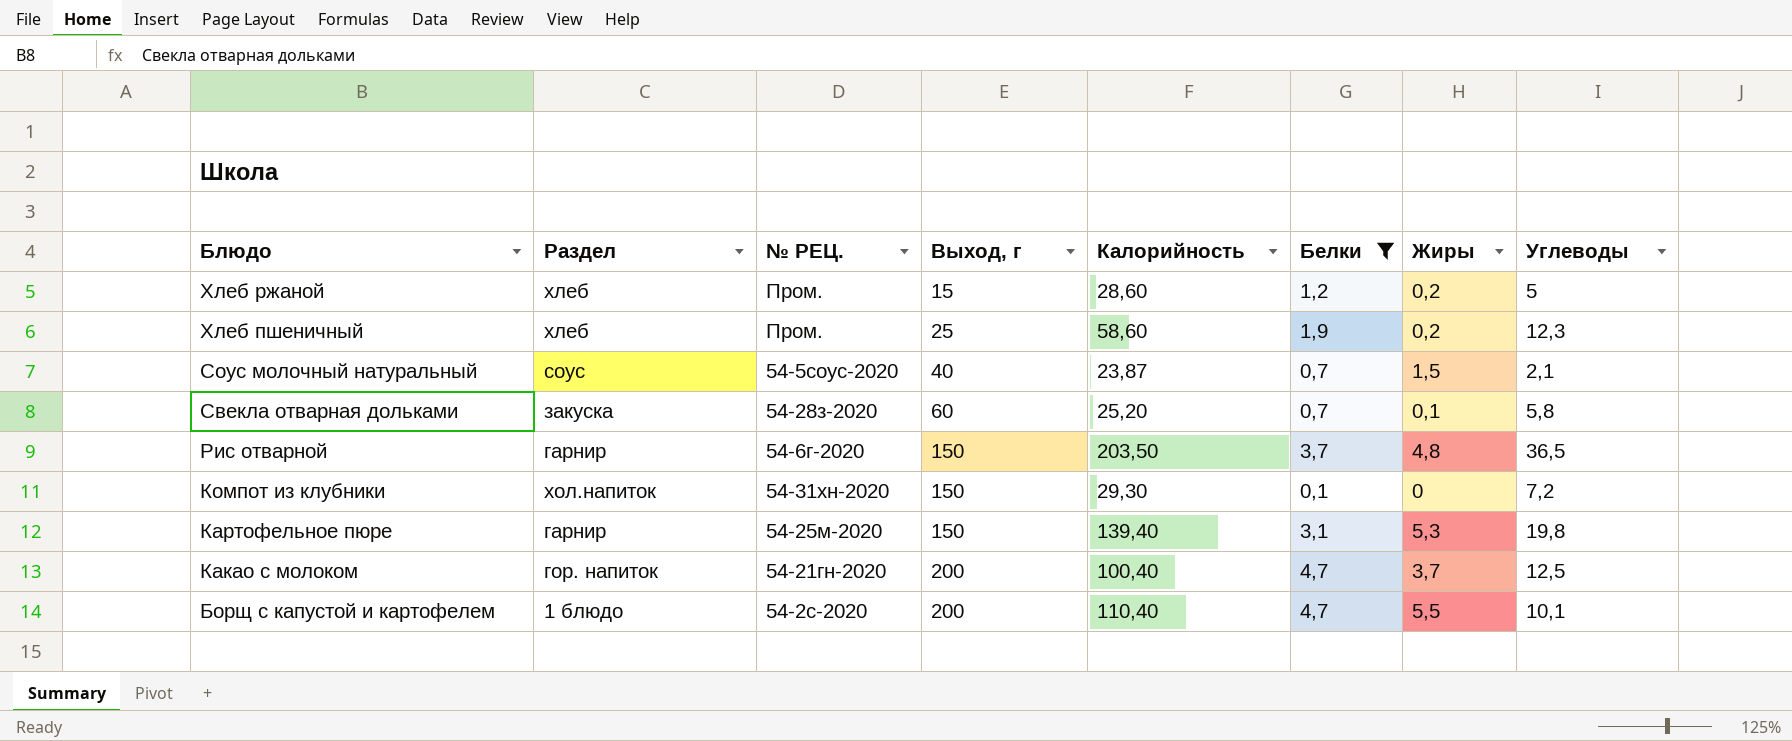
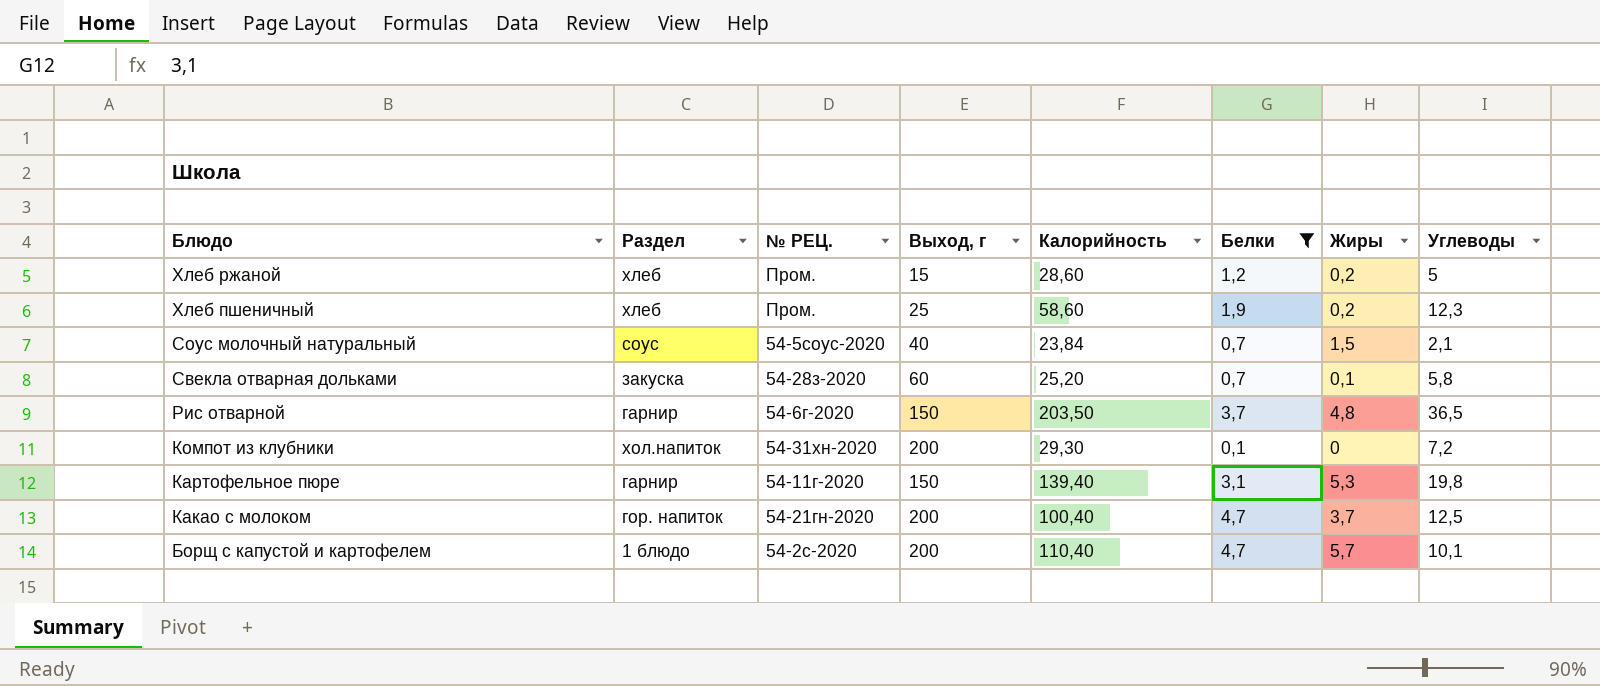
Соус молочный натуральный | Калорийность: 23,87 -> 23,84
Компот из клубники | Выход, г: 150 -> 200
Картофельное пюре | № РЕЦ.: 54-25м-2020 -> 54-11г-2020
Борщ с капустой и картофелем | Жиры: 5,5 -> 5,7

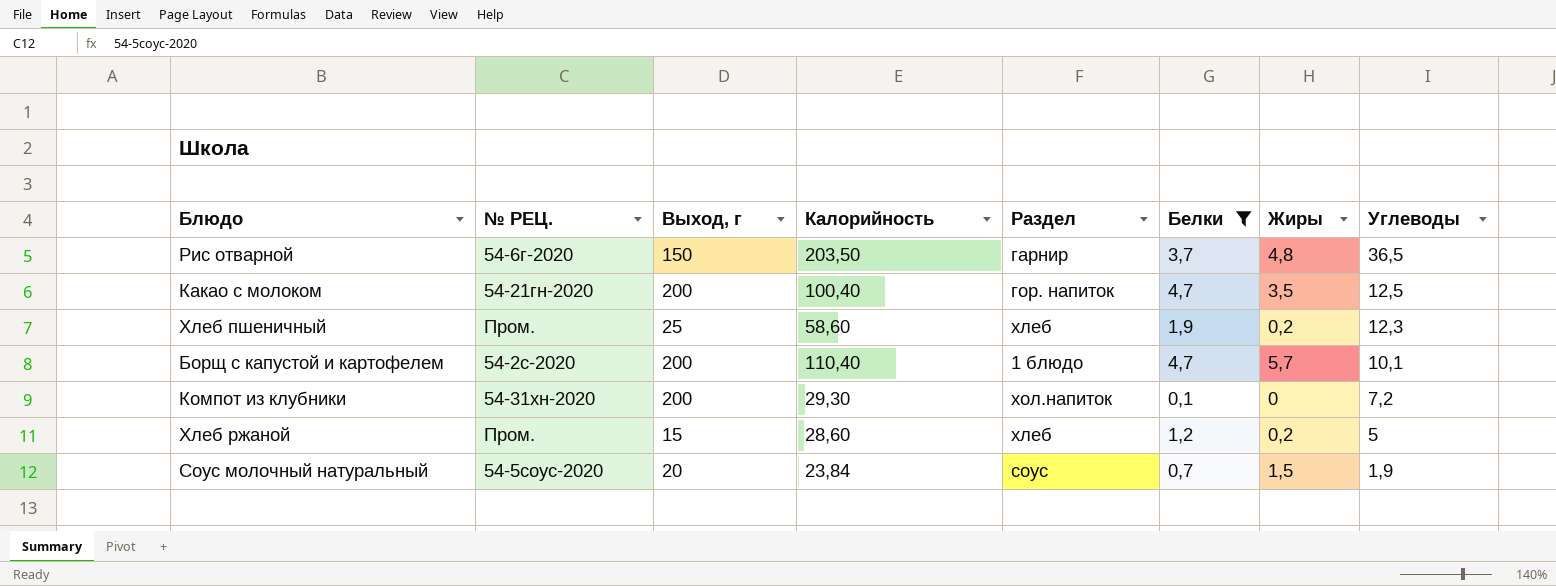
row order: Блюдо descending -> Углеводы descending
column Раздел | position: 2 -> 5
row Свекла отварная дольками: закуска | 54-28з-2020 | 60 | 25,20 | 0,7 | 0,1 | 5,8 -> none
row Картофельное пюре: гарнир | 54-11г-2020 | 150 | 139,40 | 3,1 | 5,3 | 19,8 -> none
Какао с молоком | Жиры: 3,7 -> 3,5
Соус молочный натуральный | Выход, г: 40 -> 20
Соус молочный натуральный | Углеводы: 2,1 -> 1,9

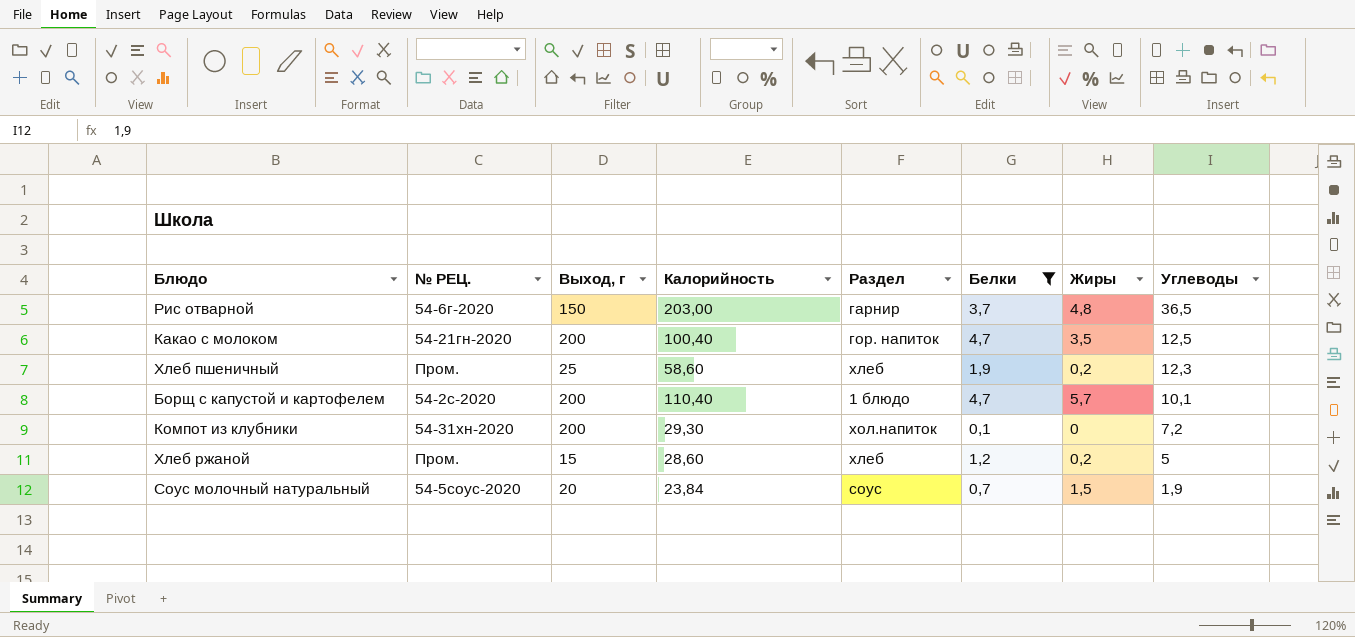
Рис отварной | Калорийность: 203,50 -> 203,00

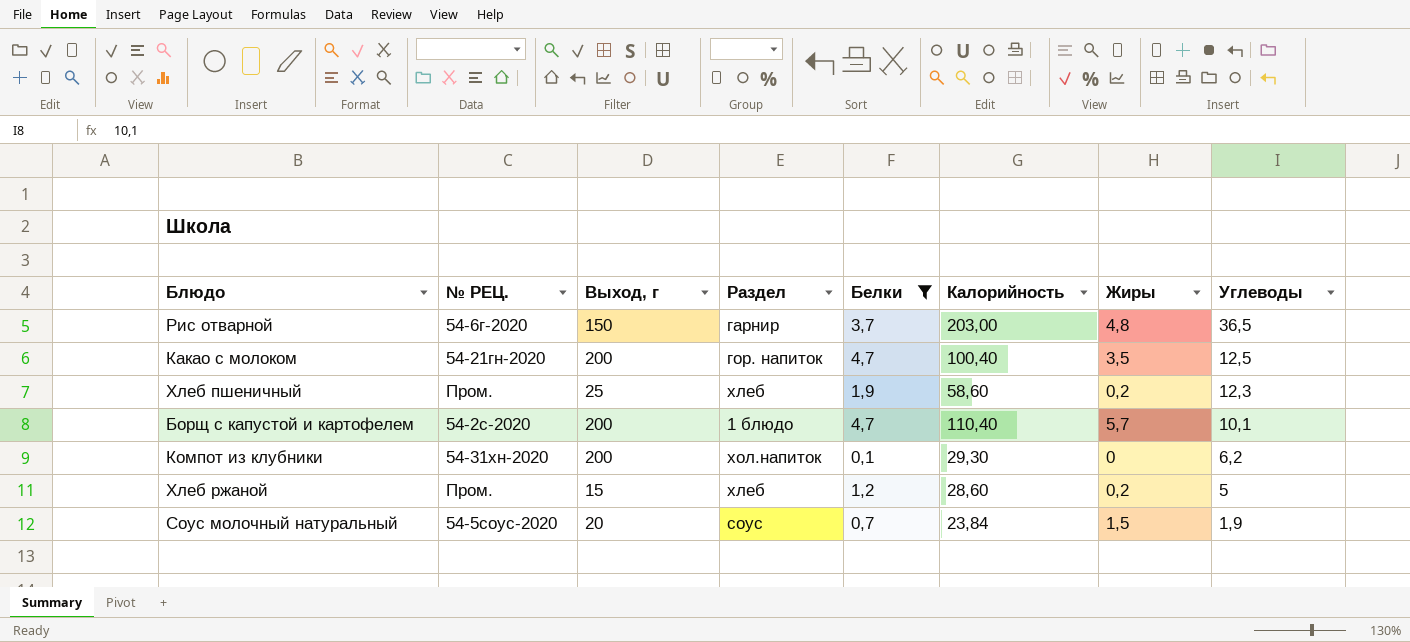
column Калорийность | position: 4 -> 6
Компот из клубники | Углеводы: 7,2 -> 6,2

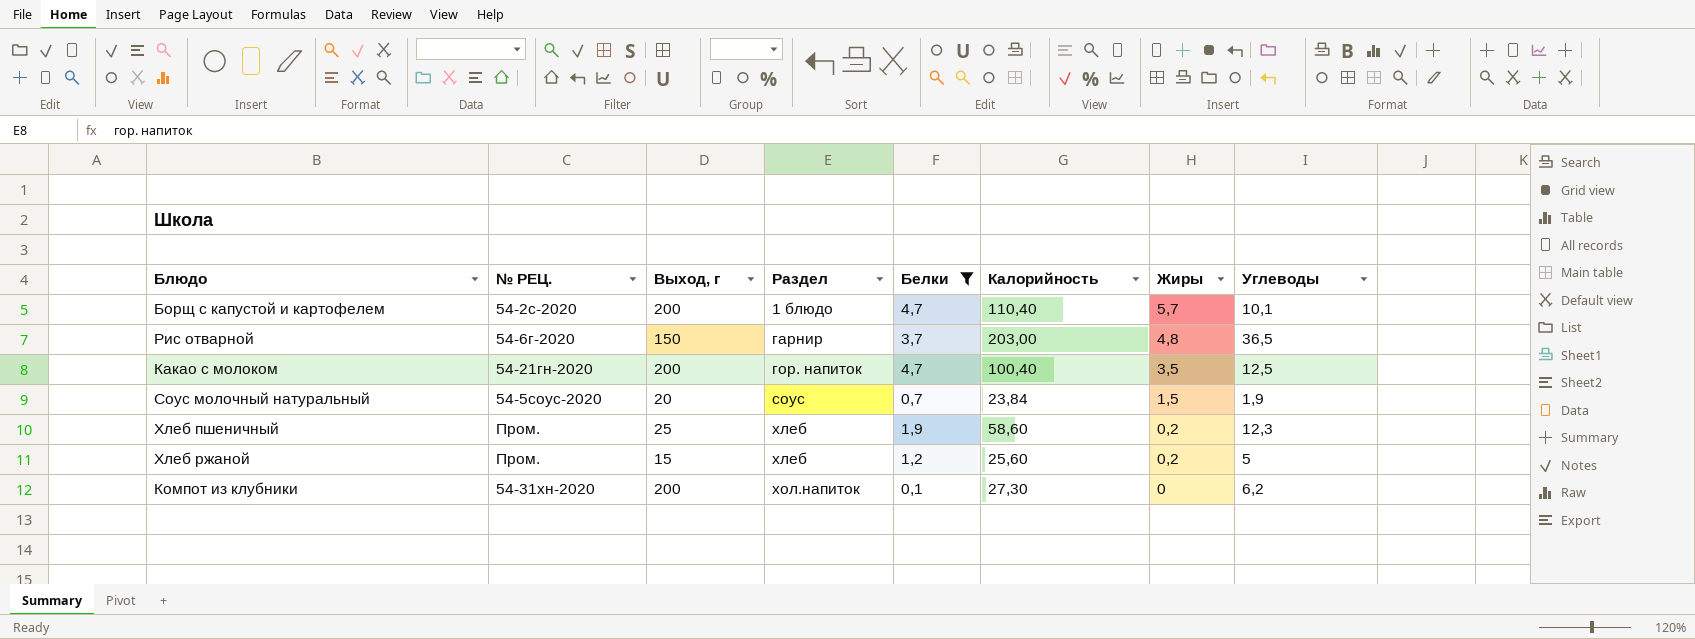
row order: Углеводы descending -> Раздел ascending
Хлеб ржаной | Калорийность: 28,60 -> 25,60
Компот из клубники | Калорийность: 29,30 -> 27,30

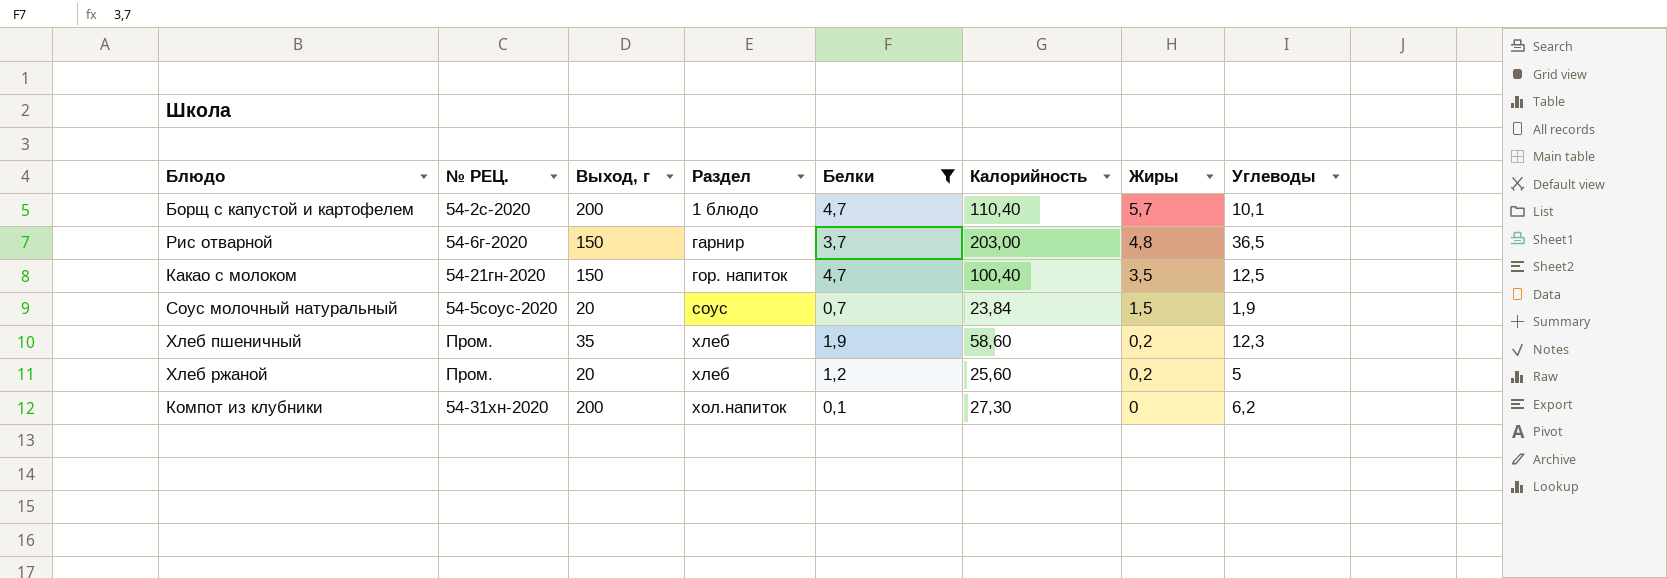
Какао с молоком | Выход, г: 200 -> 150
Хлеб пшеничный | Выход, г: 25 -> 35
Хлеб ржаной | Выход, г: 15 -> 20

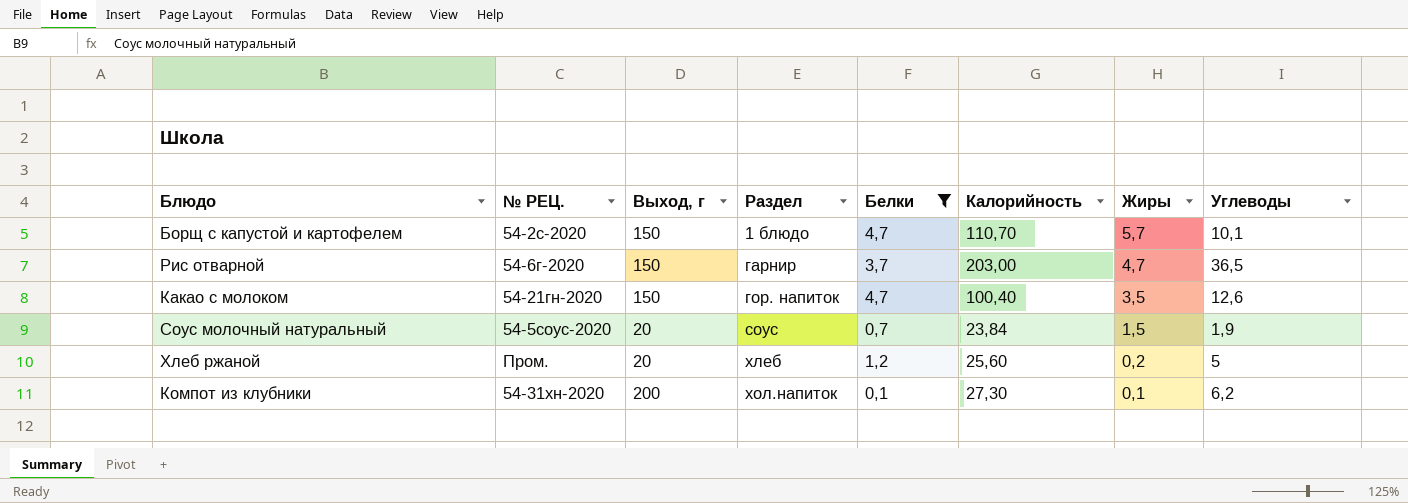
row Хлеб пшеничный: Пром. | 35 | хлеб | 1,9 | 58,60 | 0,2 | 12,3 -> none
Борщ с капустой и картофелем | Выход, г: 200 -> 150
Борщ с капустой и картофелем | Калорийность: 110,40 -> 110,70
Рис отварной | Жиры: 4,8 -> 4,7
Какао с молоком | Углеводы: 12,5 -> 12,6
Компот из клубники | Жиры: 0 -> 0,1

